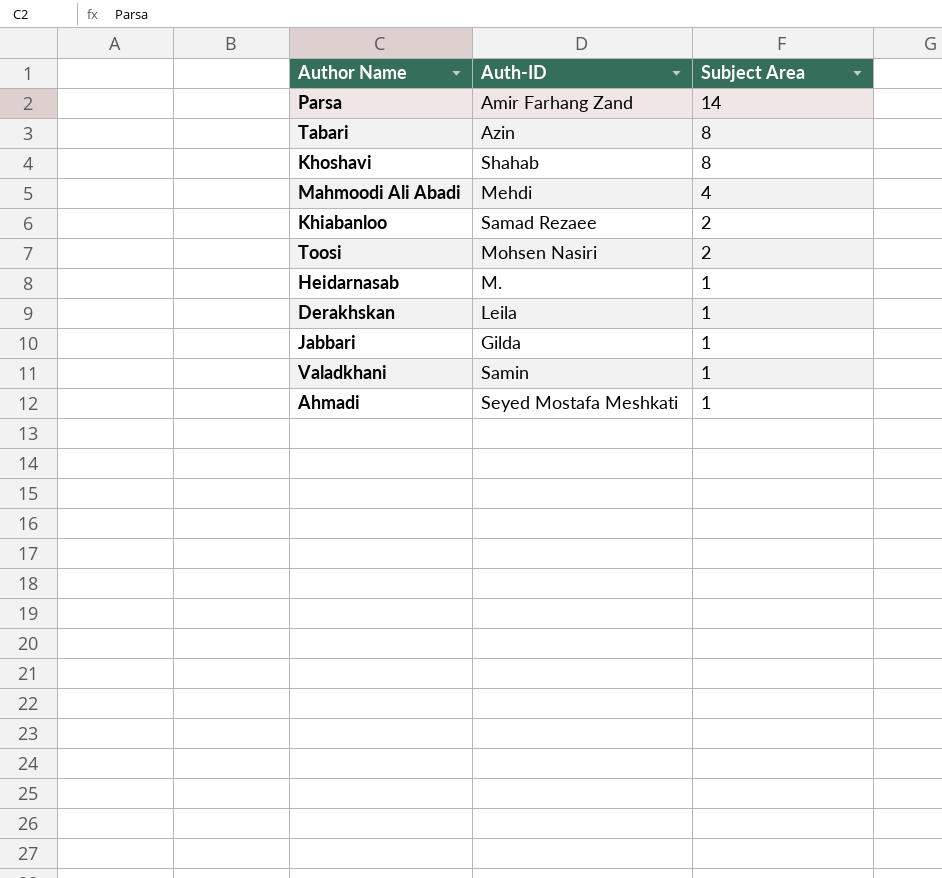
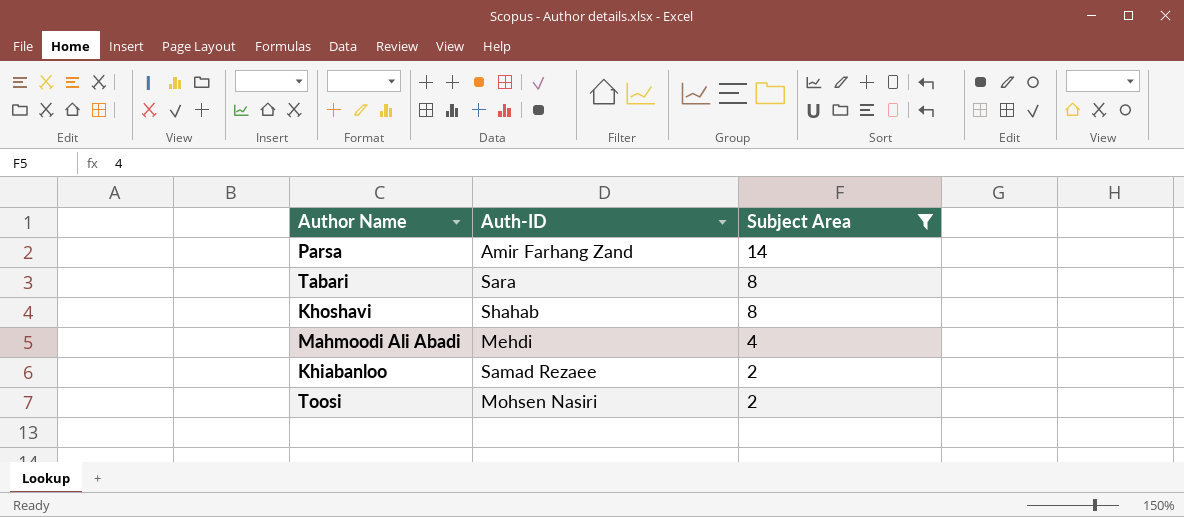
filter: none -> Subject Area != 1
Tabari | Auth-ID: Azin -> Sara

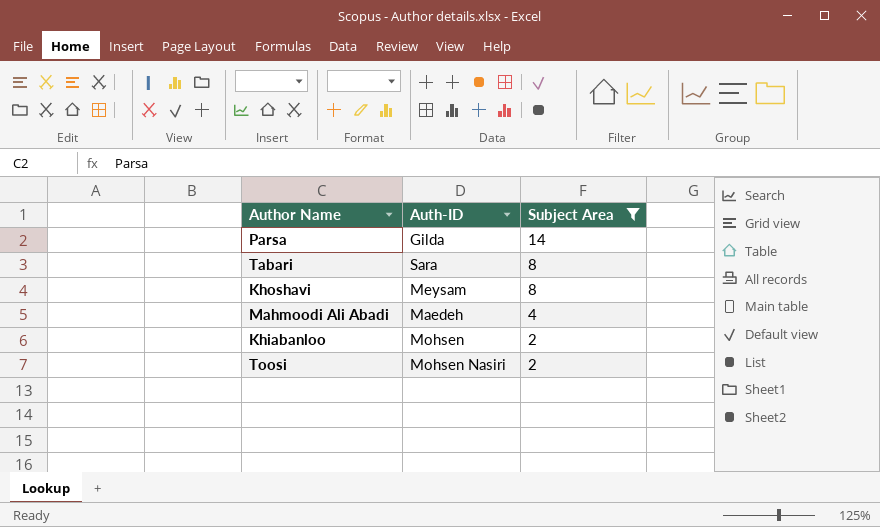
Parsa | Auth-ID: Amir Farhang Zand -> Gilda
Khoshavi | Auth-ID: Shahab -> Meysam
Mahmoodi Ali Abadi | Auth-ID: Mehdi -> Maedeh
Khiabanloo | Auth-ID: Samad Rezaee -> Mohsen

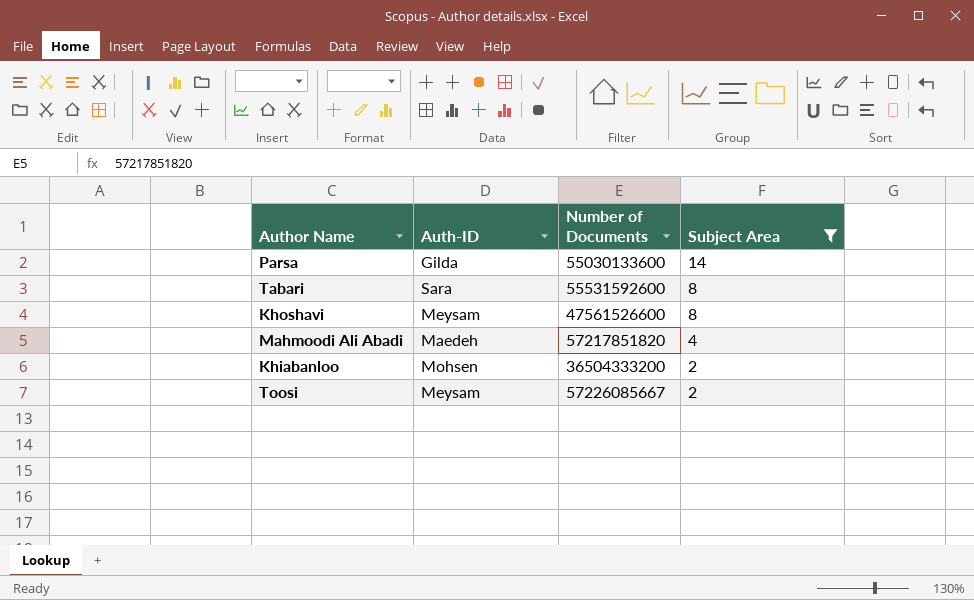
column Number of Documents | position: none -> 3
Toosi | Auth-ID: Mohsen Nasiri -> Meysam

